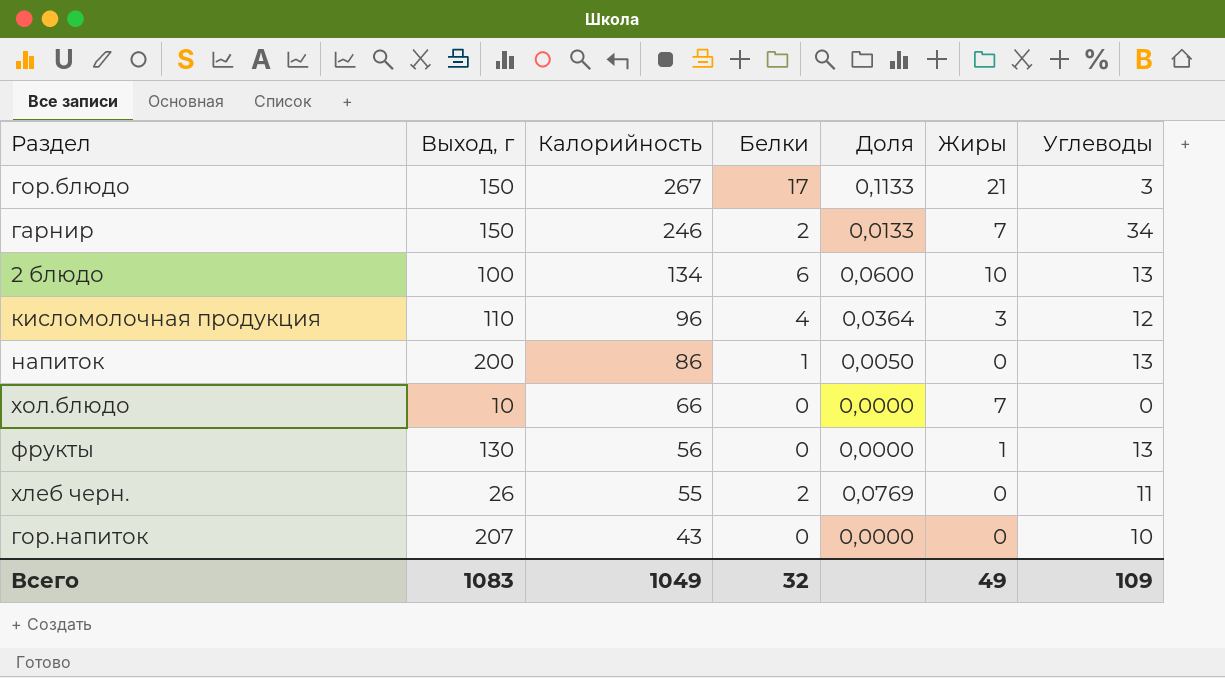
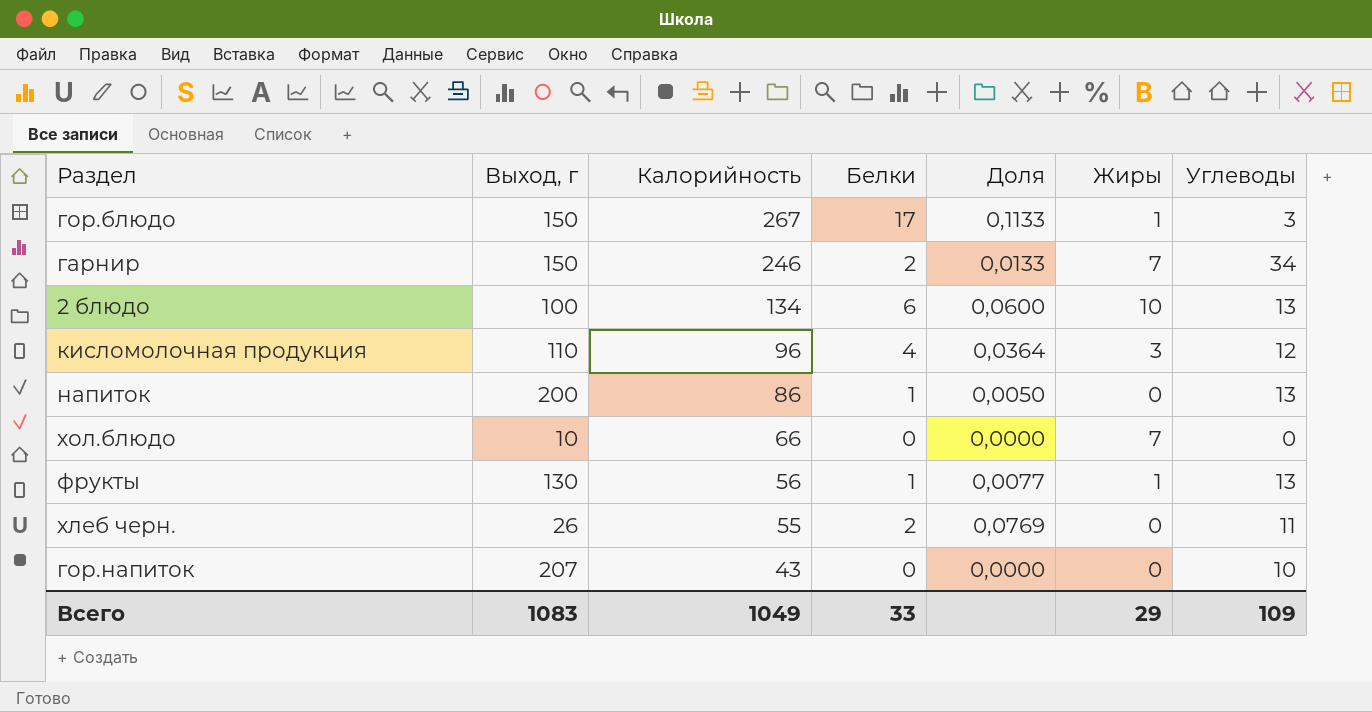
гор.блюдо | Жиры: 21 -> 1
фрукты | Белки: 0 -> 1
фрукты | Доля: 0,0000 -> 0,0077
Всего | Белки: 32 -> 33
Всего | Жиры: 49 -> 29

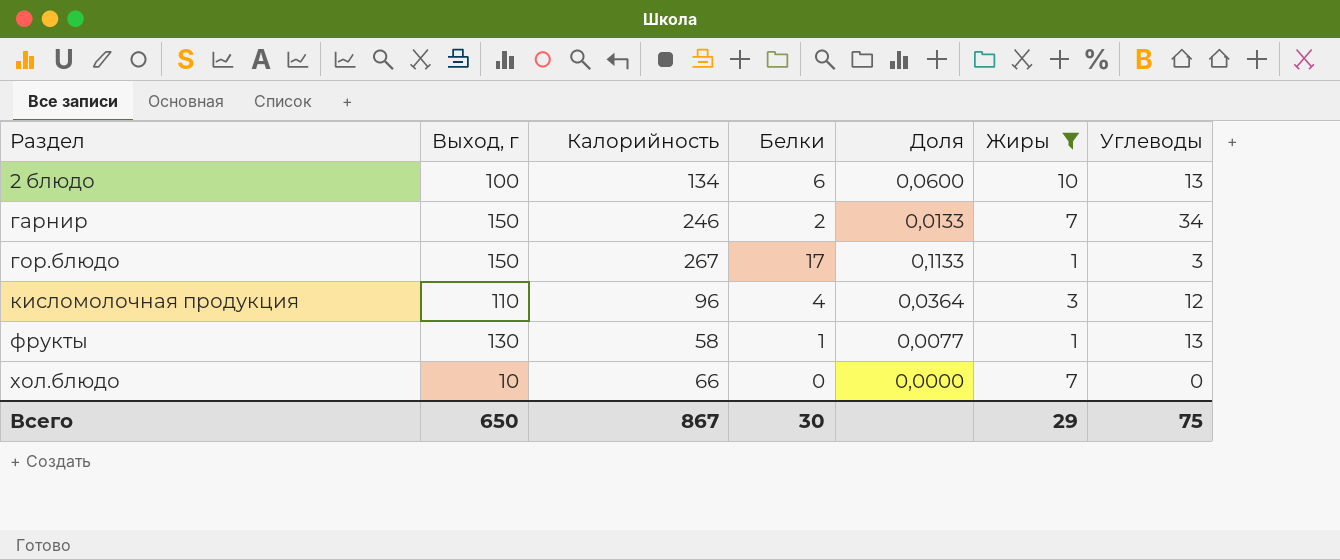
filter: none -> Жиры != 0
row order: Калорийность descending -> Раздел ascending
фрукты | Калорийность: 56 -> 58
Всего | Выход, г: 1083 -> 650
Всего | Калорийность: 1049 -> 867
Всего | Белки: 33 -> 30
Всего | Углеводы: 109 -> 75

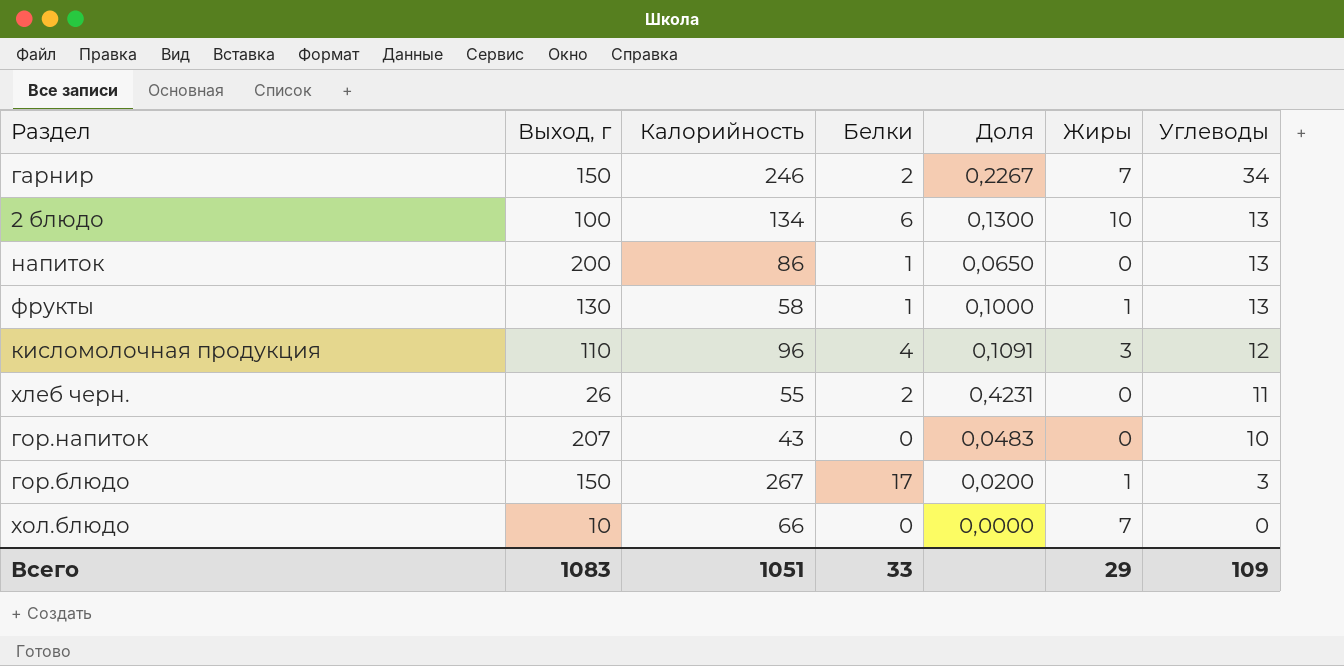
filter: Жиры != 0 -> none
row order: Раздел ascending -> Углеводы descending
column Доля | formula: [Белки] / [Выход, г] -> [Углеводы] / [Выход, г]
Всего | Выход, г: 650 -> 1083
Всего | Калорийность: 867 -> 1051
Всего | Белки: 30 -> 33
Всего | Углеводы: 75 -> 109

